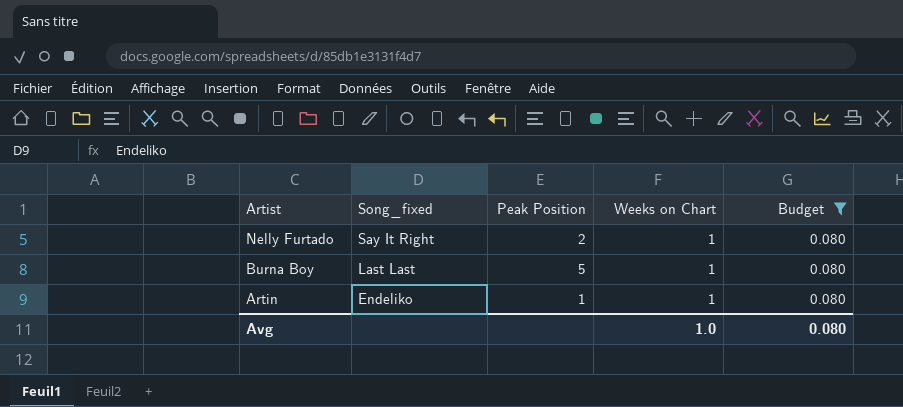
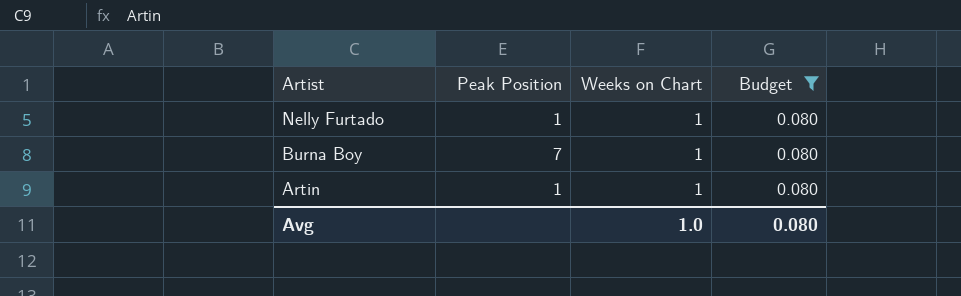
column Song_fixed | position: 2 -> none
Nelly Furtado | Peak Position: 2 -> 1
Burna Boy | Peak Position: 5 -> 7

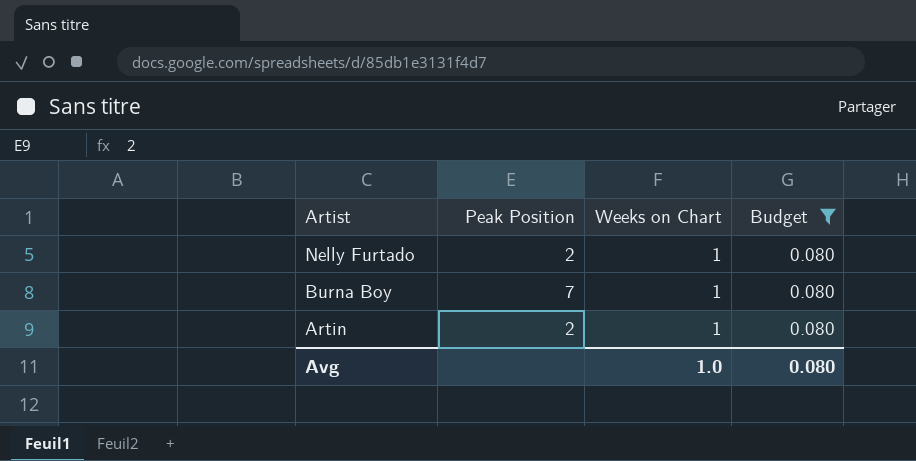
Nelly Furtado | Peak Position: 1 -> 2
Artin | Peak Position: 1 -> 2

